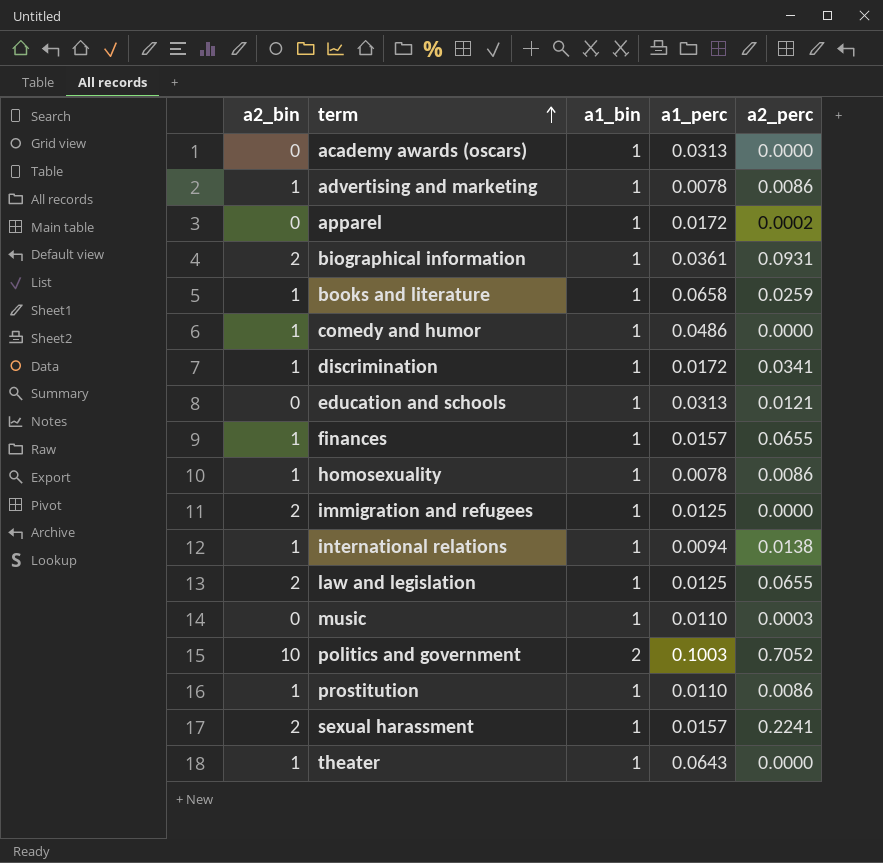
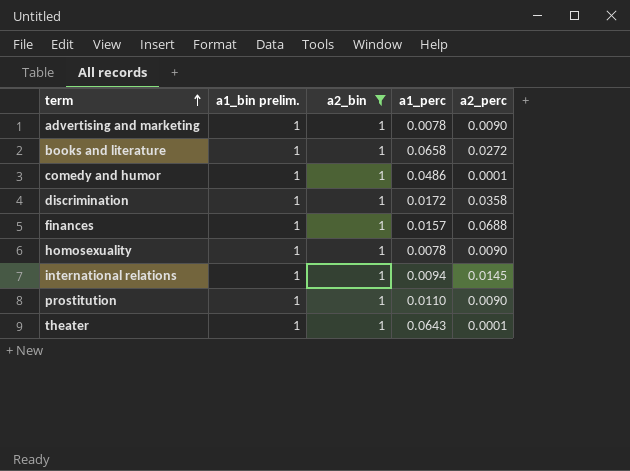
filter: none -> a2_bin = 1
column name: a1_bin -> a1_bin prelim.
column a2_bin | position: 1 -> 3
advertising and marketing | a2_perc: 0.0086 -> 0.0090
books and literature | a2_perc: 0.0259 -> 0.0272
comedy and humor | a2_perc: 0.0000 -> 0.0001
discrimination | a2_perc: 0.0341 -> 0.0358
finances | a2_perc: 0.0655 -> 0.0688
homosexuality | a2_perc: 0.0086 -> 0.0090
international relations | a2_perc: 0.0138 -> 0.0145
prostitution | a2_perc: 0.0086 -> 0.0090
theater | a2_perc: 0.0000 -> 0.0001

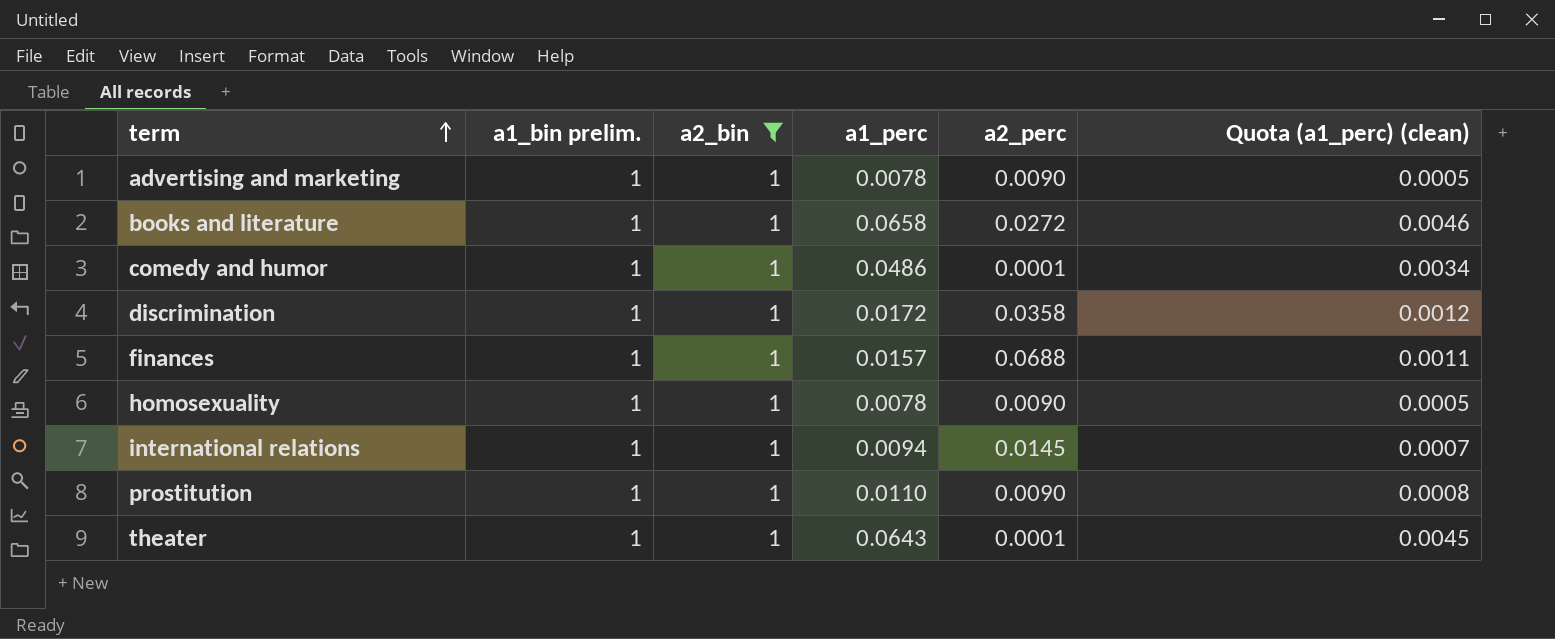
column Quota (a1_perc) (clean) | formula: none -> [a1_perc] * 0.07

